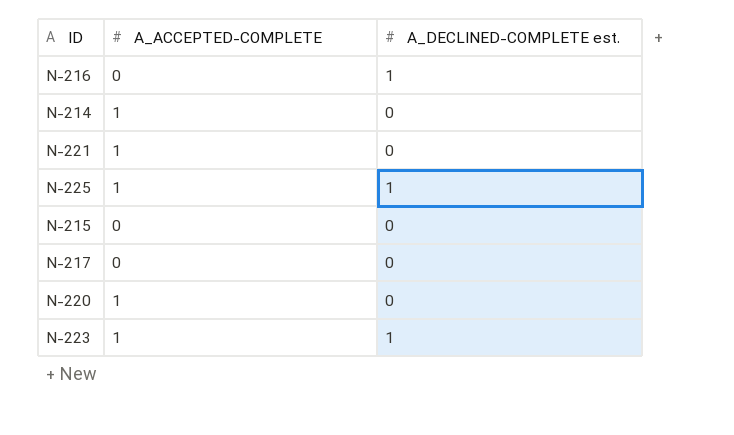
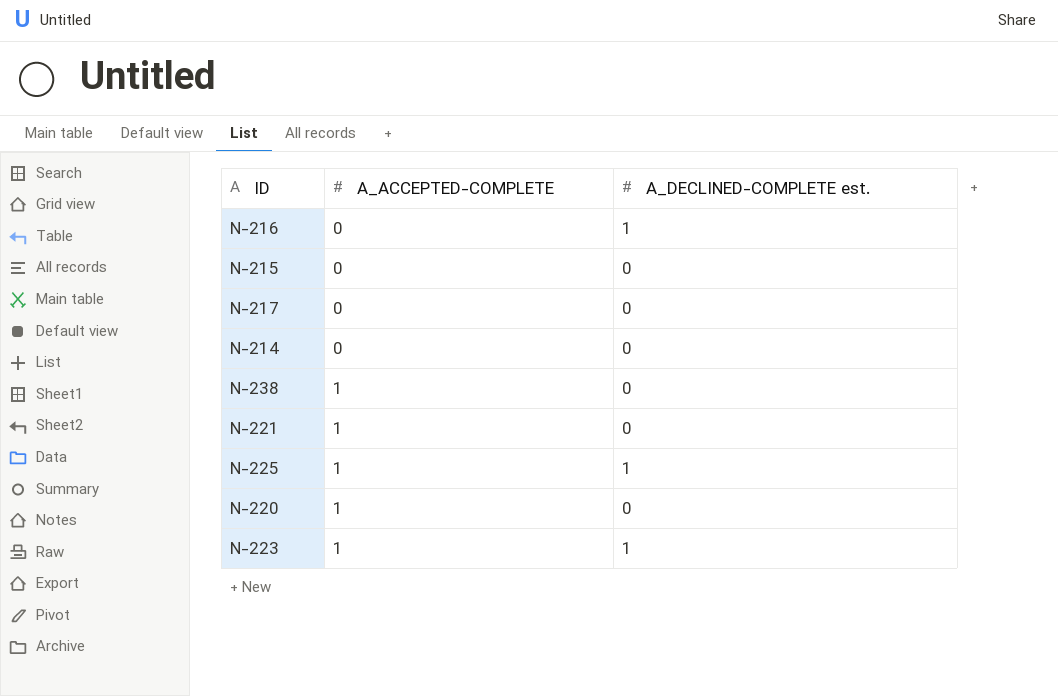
row order: none -> A_ACCEPTED-COMPLETE ascending
N-214 | A_ACCEPTED-COMPLETE: 1 -> 0
row N-238: none -> 1 | 0

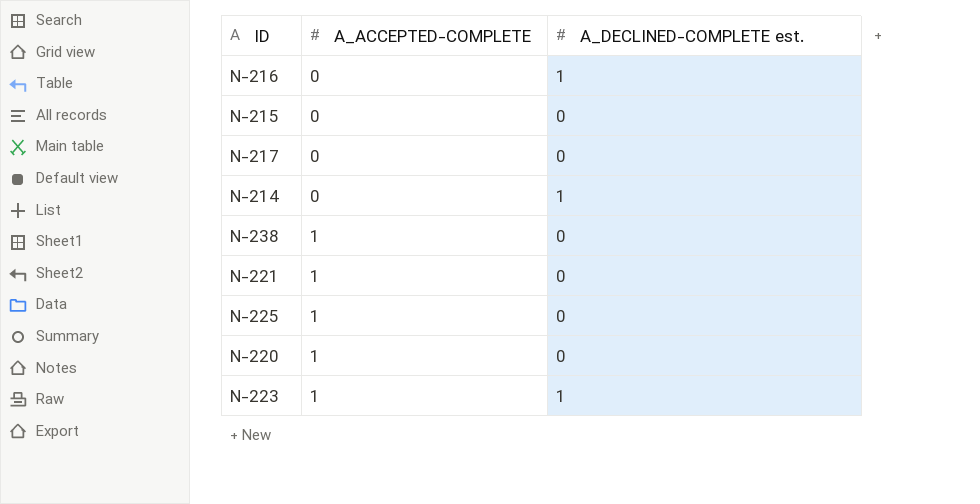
N-214 | A_DECLINED-COMPLETE est.: 0 -> 1
N-225 | A_DECLINED-COMPLETE est.: 1 -> 0

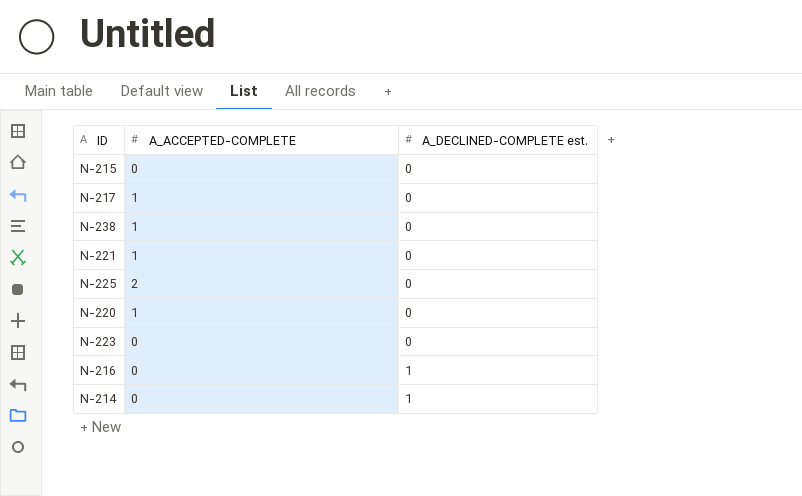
row order: A_ACCEPTED-COMPLETE ascending -> A_DECLINED-COMPLETE est. ascending
N-217 | A_ACCEPTED-COMPLETE: 0 -> 1
N-225 | A_ACCEPTED-COMPLETE: 1 -> 2
N-223 | A_ACCEPTED-COMPLETE: 1 -> 0
N-223 | A_DECLINED-COMPLETE est.: 1 -> 0

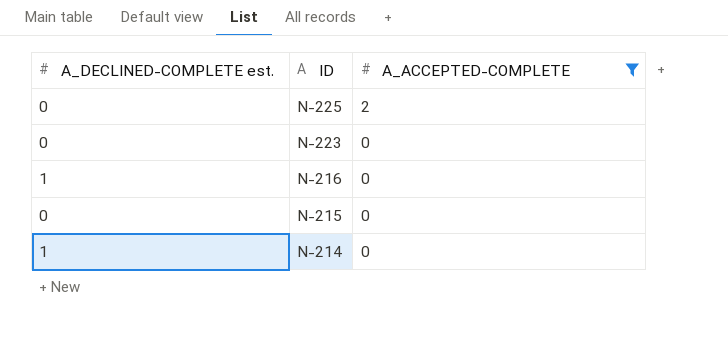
filter: none -> A_ACCEPTED-COMPLETE != 1
row order: A_DECLINED-COMPLETE est. ascending -> ID descending
column A_DECLINED-COMPLETE est. | position: 3 -> 1

